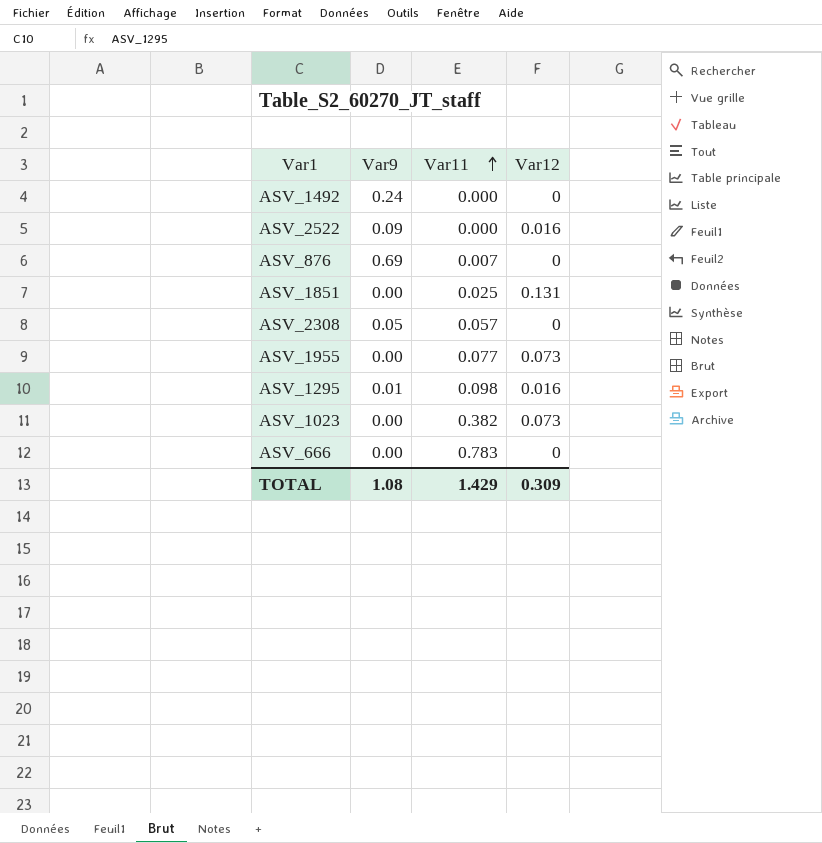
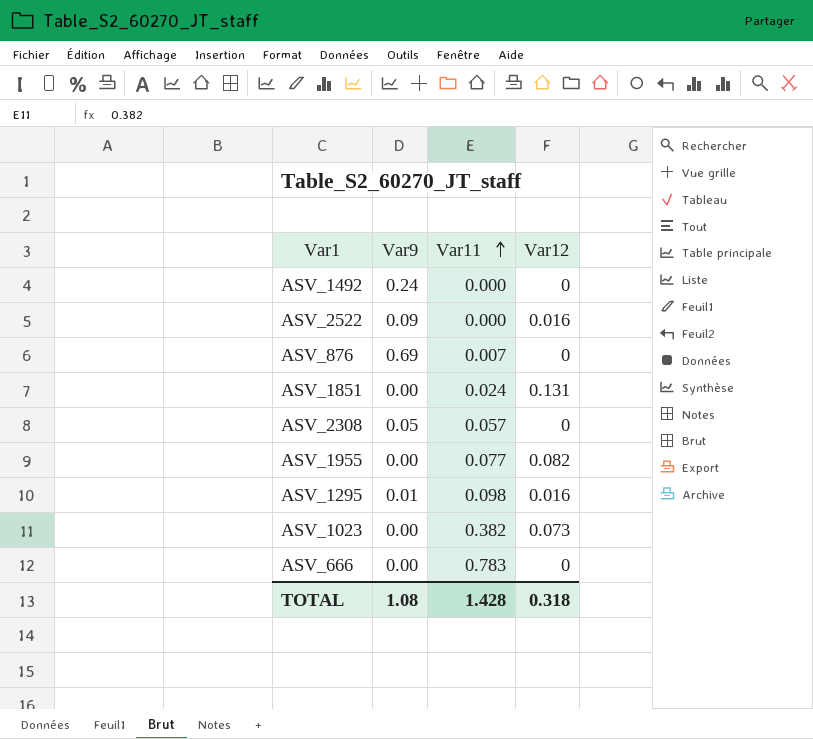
ASV_1851 | Var11: 0.025 -> 0.024
ASV_1955 | Var12: 0.073 -> 0.082
TOTAL | Var11: 1.429 -> 1.428
TOTAL | Var12: 0.309 -> 0.318

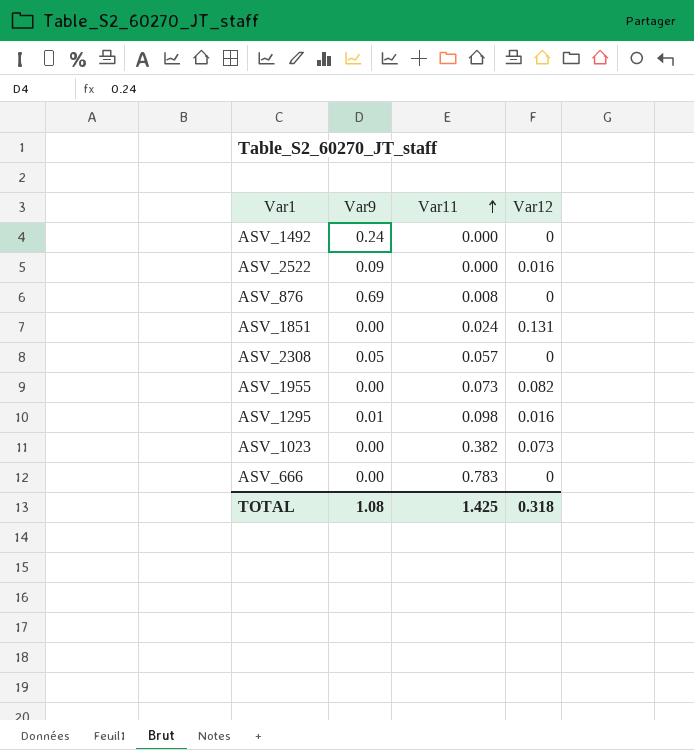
ASV_876 | Var11: 0.007 -> 0.008
ASV_1955 | Var11: 0.077 -> 0.073
TOTAL | Var11: 1.428 -> 1.425

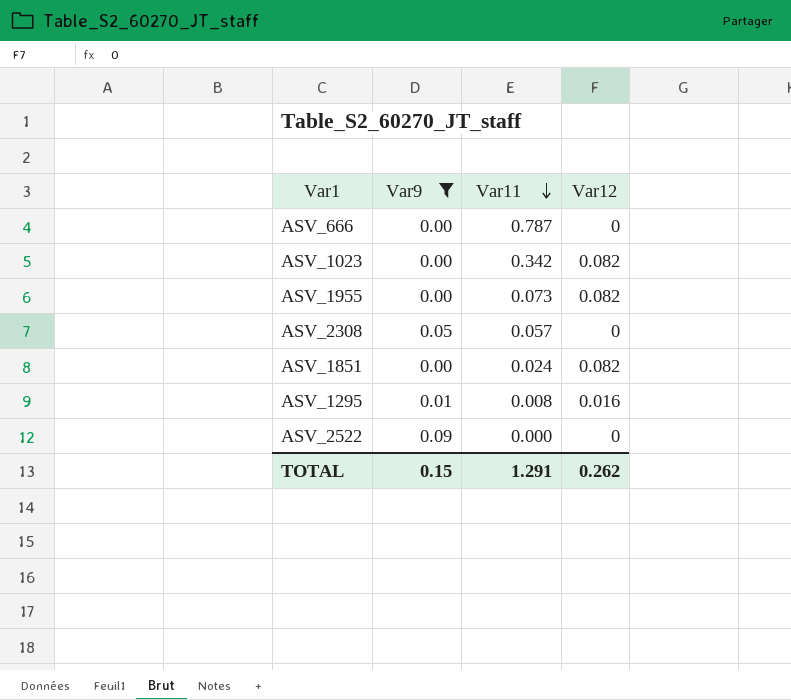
filter: none -> Var9 <= 0.09
row order: Var11 ascending -> Var11 descending
ASV_666 | Var11: 0.783 -> 0.787
ASV_1023 | Var11: 0.382 -> 0.342
ASV_1023 | Var12: 0.073 -> 0.082
ASV_1851 | Var12: 0.131 -> 0.082
ASV_1295 | Var11: 0.098 -> 0.008
ASV_2522 | Var12: 0.016 -> 0
TOTAL | Var9: 1.08 -> 0.15
TOTAL | Var11: 1.425 -> 1.291
TOTAL | Var12: 0.318 -> 0.262

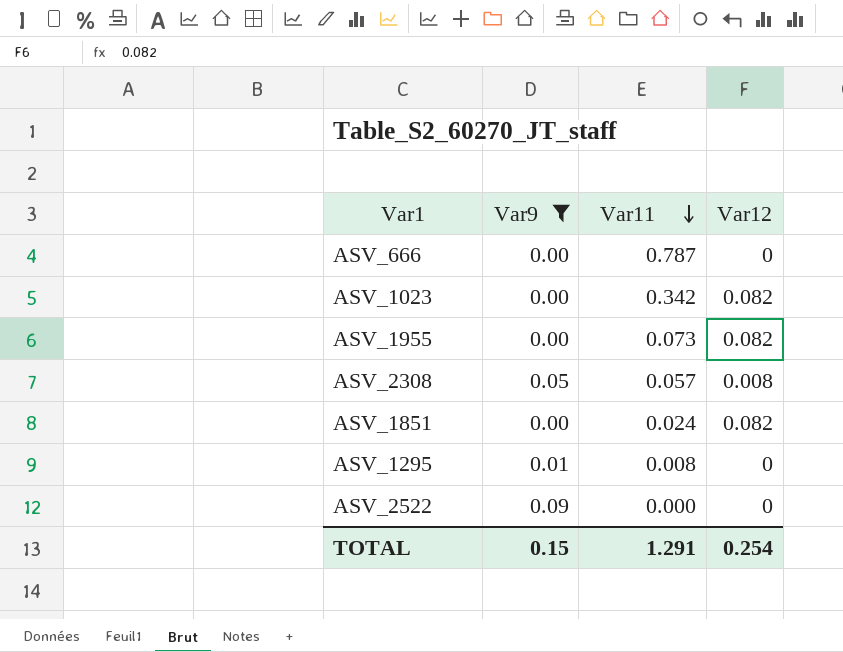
ASV_2308 | Var12: 0 -> 0.008
ASV_1295 | Var12: 0.016 -> 0
TOTAL | Var12: 0.262 -> 0.254

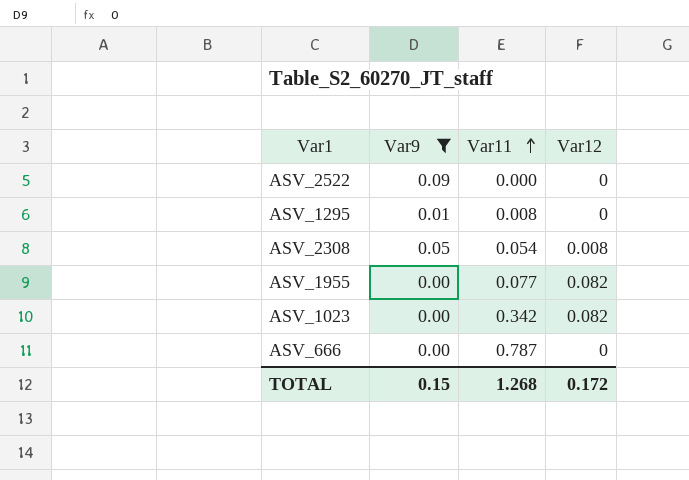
row order: Var11 descending -> Var11 ascending
row ASV_1851: 0.00 | 0.024 | 0.082 -> none
ASV_2308 | Var11: 0.057 -> 0.054
ASV_1955 | Var11: 0.073 -> 0.077
TOTAL | Var11: 1.291 -> 1.268
TOTAL | Var12: 0.254 -> 0.172

